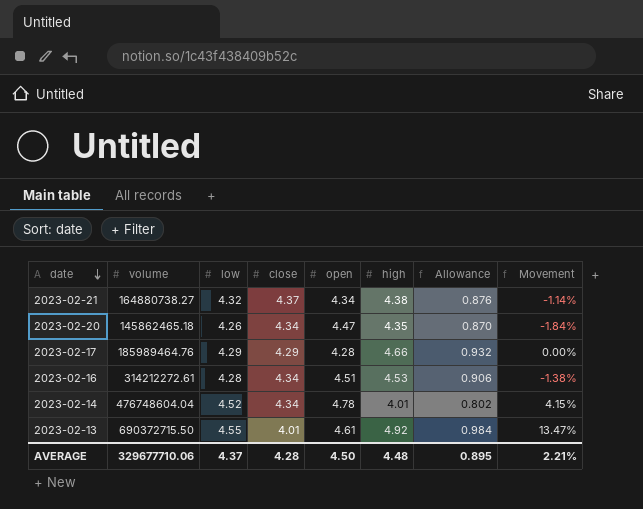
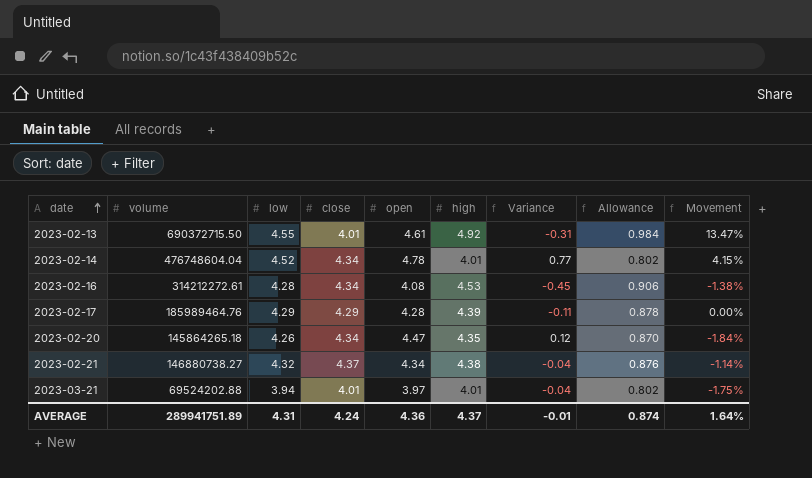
row order: date descending -> date ascending
column Variance | formula: none -> [open] - [high]
2023-02-16 | open: 4.51 -> 4.08
2023-02-17 | high: 4.66 -> 4.39
2023-02-17 | Allowance: 0.932 -> 0.878
2023-02-20 | volume: 145862465.18 -> 145864265.18
2023-02-21 | volume: 164880738.27 -> 146880738.27
row 2023-03-21: none -> 69524202.88 | 3.94 | 4.01 | 3.97 | 4.01 | -0.04 | 0.802 | -1.75%
AVERAGE | volume: 329677710.06 -> 289941751.89
AVERAGE | low: 4.37 -> 4.31
AVERAGE | close: 4.28 -> 4.24
AVERAGE | open: 4.50 -> 4.36
AVERAGE | high: 4.48 -> 4.37
AVERAGE | Allowance: 0.895 -> 0.874
AVERAGE | Movement: 2.21% -> 1.64%

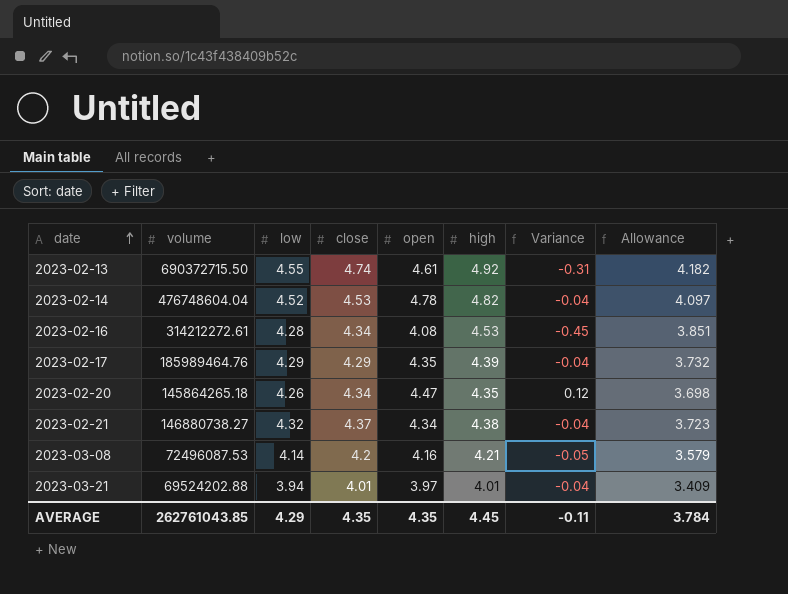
column Movement | formula: ([low] - [close]) / [close] -> none
column Allowance | formula: [high] * 0.2 -> [high] * 0.85
2023-02-13 | close: 4.01 -> 4.74
2023-02-14 | close: 4.34 -> 4.53
2023-02-14 | high: 4.01 -> 4.82
2023-02-14 | Variance: 0.77 -> -0.04
2023-02-17 | open: 4.28 -> 4.35
2023-02-17 | Variance: -0.11 -> -0.04
row 2023-03-08: none -> 72496087.53 | 4.14 | 4.2 | 4.16 | 4.21 | -0.05 | 3.579
AVERAGE | volume: 289941751.89 -> 262761043.85
AVERAGE | low: 4.31 -> 4.29
AVERAGE | close: 4.24 -> 4.35
AVERAGE | open: 4.36 -> 4.35
AVERAGE | high: 4.37 -> 4.45
AVERAGE | Variance: -0.01 -> -0.11
AVERAGE | Allowance: 0.874 -> 3.784

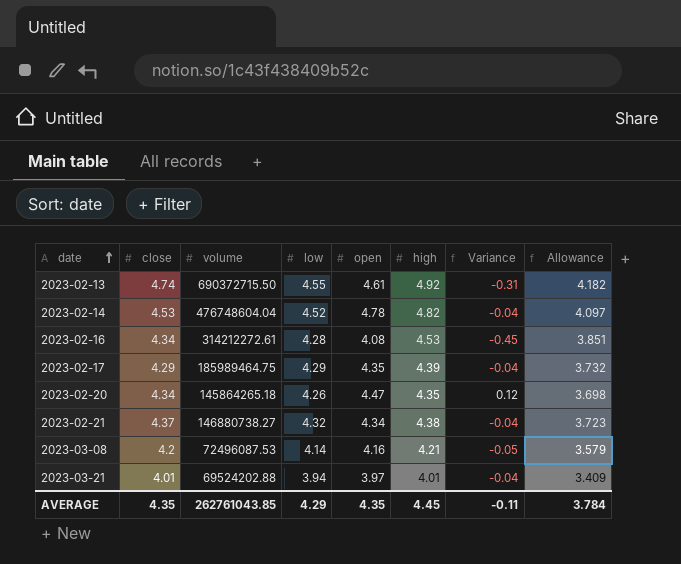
column close | position: 4 -> 2
2023-02-17 | volume: 185989464.76 -> 185989464.75

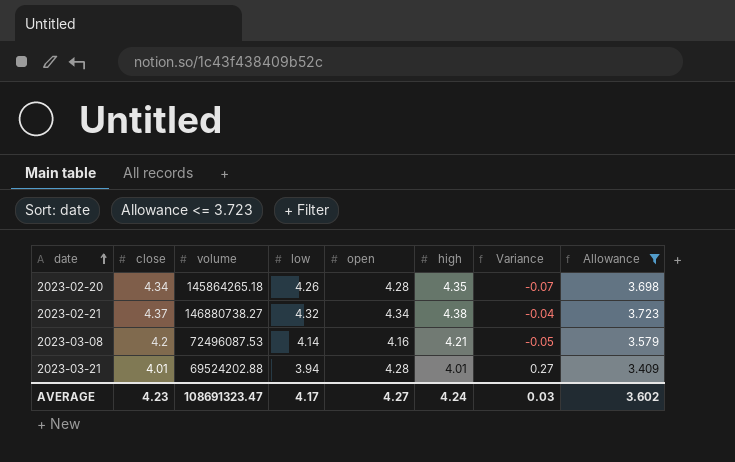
filter: none -> Allowance <= 3.723
2023-02-20 | open: 4.47 -> 4.28
2023-02-20 | Variance: 0.12 -> -0.07
2023-03-21 | open: 3.97 -> 4.28
2023-03-21 | Variance: -0.04 -> 0.27
AVERAGE | close: 4.35 -> 4.23
AVERAGE | volume: 262761043.85 -> 108691323.47
AVERAGE | low: 4.29 -> 4.17
AVERAGE | open: 4.35 -> 4.27
AVERAGE | high: 4.45 -> 4.24
AVERAGE | Variance: -0.11 -> 0.03
AVERAGE | Allowance: 3.784 -> 3.602

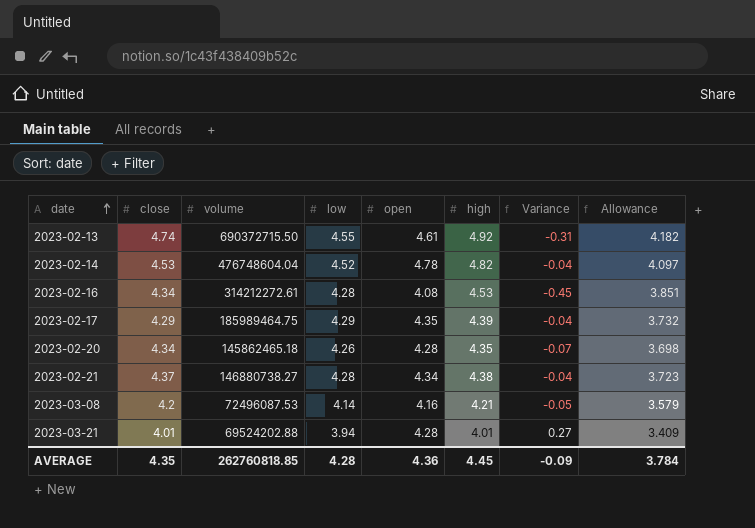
filter: Allowance <= 3.723 -> none
2023-02-20 | volume: 145864265.18 -> 145862465.18
2023-02-21 | low: 4.32 -> 4.28
AVERAGE | close: 4.23 -> 4.35
AVERAGE | volume: 108691323.47 -> 262760818.85
AVERAGE | low: 4.17 -> 4.28
AVERAGE | open: 4.27 -> 4.36
AVERAGE | high: 4.24 -> 4.45
AVERAGE | Variance: 0.03 -> -0.09
AVERAGE | Allowance: 3.602 -> 3.784

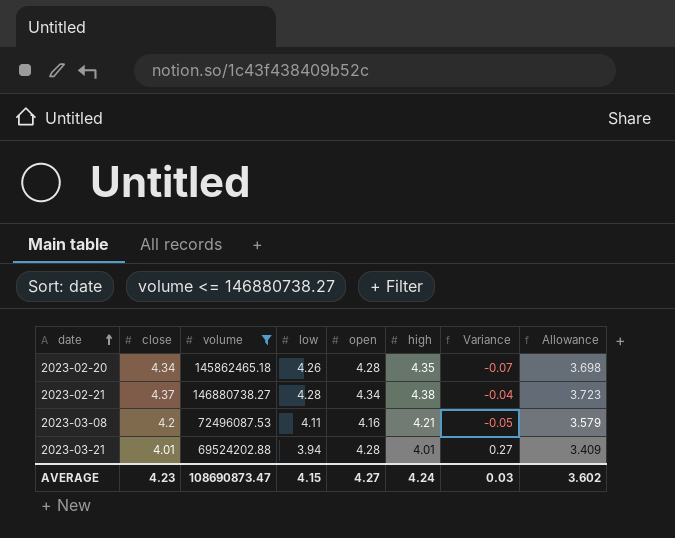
filter: none -> volume <= 146880738.27
2023-03-08 | low: 4.14 -> 4.11
AVERAGE | close: 4.35 -> 4.23
AVERAGE | volume: 262760818.85 -> 108690873.47
AVERAGE | low: 4.28 -> 4.15
AVERAGE | open: 4.36 -> 4.27
AVERAGE | high: 4.45 -> 4.24
AVERAGE | Variance: -0.09 -> 0.03
AVERAGE | Allowance: 3.784 -> 3.602

